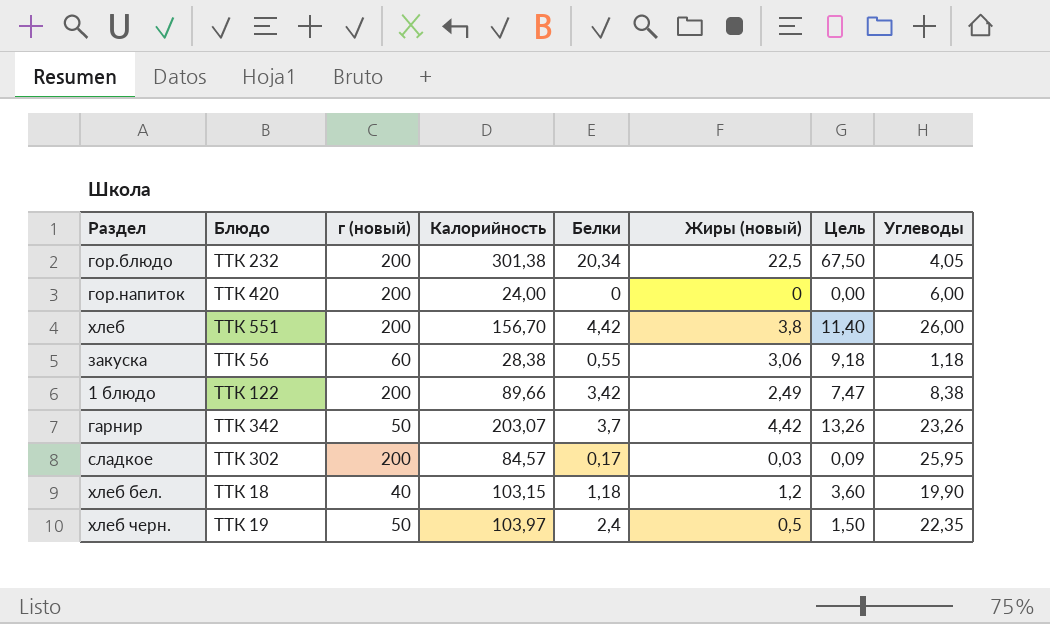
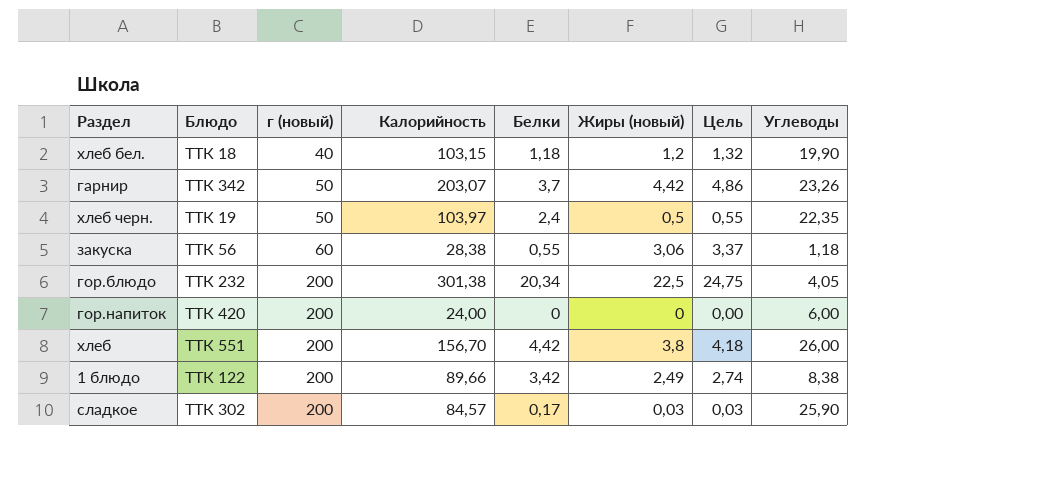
row order: none -> г (новый) ascending
column Цель | formula: [Жиры (новый)] * 3 -> [Жиры (новый)] * 1,1
сладкое | Углеводы: 25,95 -> 25,90

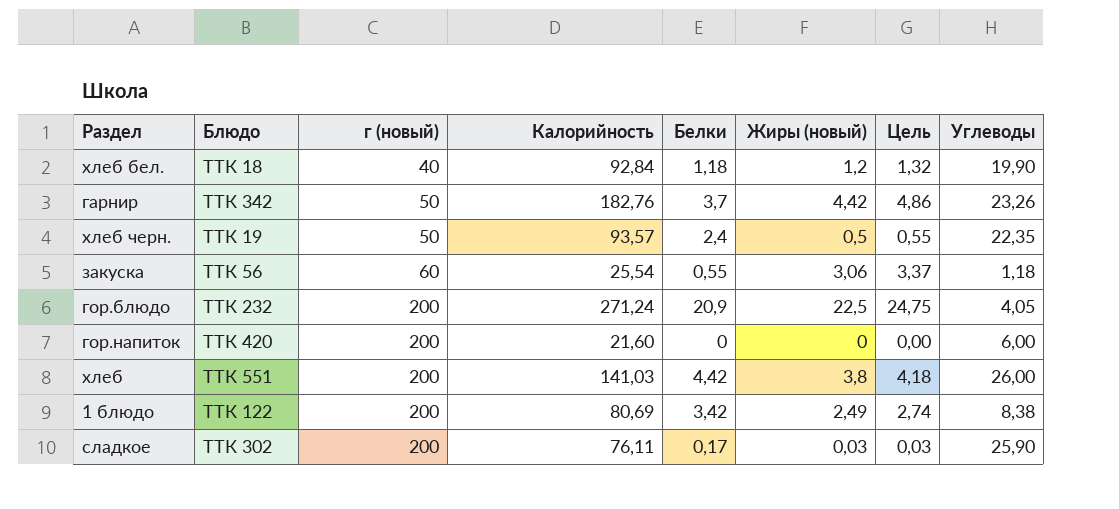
хлеб бел. | Калорийность: 103,15 -> 92,84
гарнир | Калорийность: 203,07 -> 182,76
хлеб черн. | Калорийность: 103,97 -> 93,57
закуска | Калорийность: 28,38 -> 25,54
гор.блюдо | Калорийность: 301,38 -> 271,24
гор.блюдо | Белки: 20,34 -> 20,9
гор.напиток | Калорийность: 24,00 -> 21,60
хлеб | Калорийность: 156,70 -> 141,03
1 блюдо | Калорийность: 89,66 -> 80,69
сладкое | Калорийность: 84,57 -> 76,11

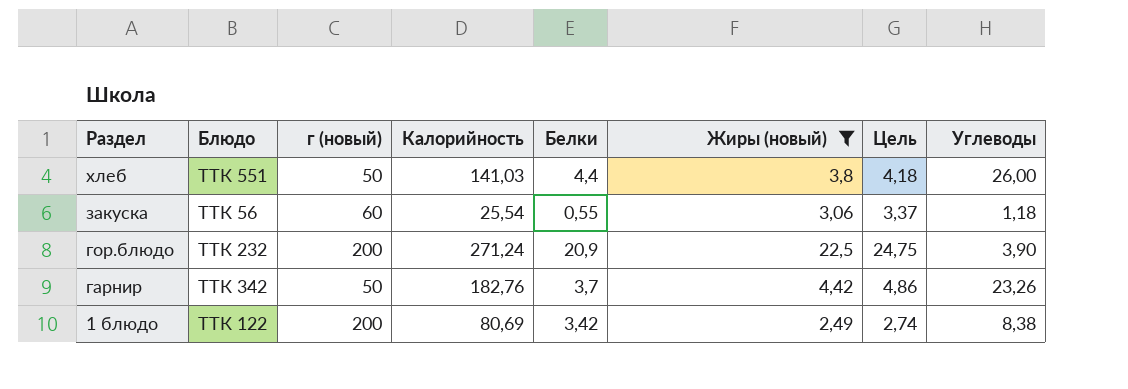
filter: none -> Жиры (новый) >= 2,49
row order: г (новый) ascending -> Раздел descending
хлеб | г (новый): 200 -> 50
хлеб | Белки: 4,42 -> 4,4
гор.блюдо | Углеводы: 4,05 -> 3,90

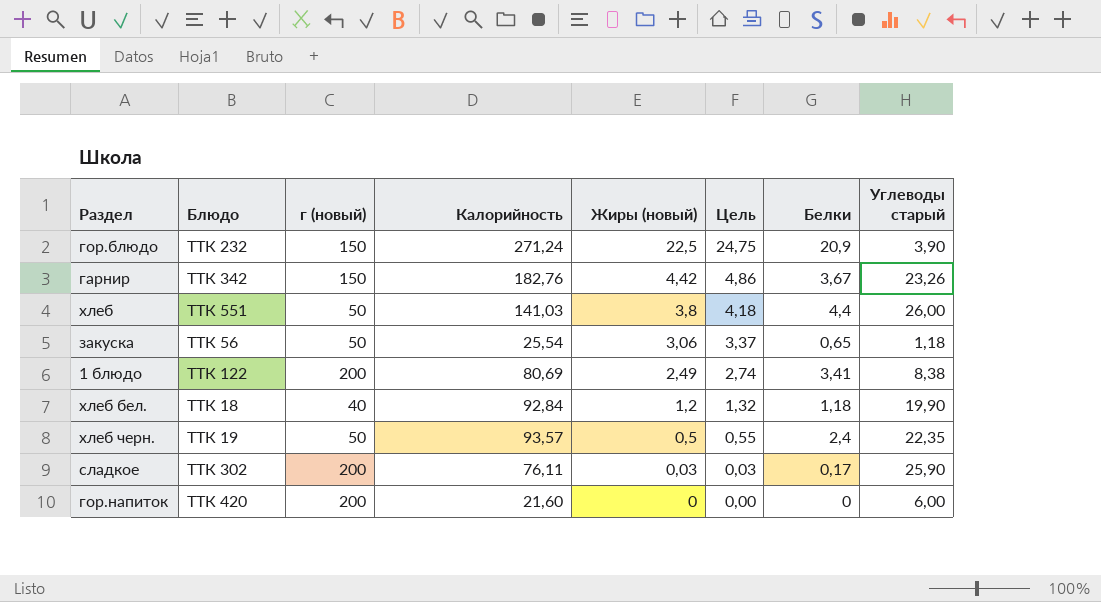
filter: Жиры (новый) >= 2,49 -> none
row order: Раздел descending -> Жиры (новый) descending
column Белки | position: 5 -> 7
column name: Углеводы -> Углеводы старый
гор.блюдо | г (новый): 200 -> 150
гарнир | г (новый): 50 -> 150
гарнир | Белки: 3,7 -> 3,67
закуска | г (новый): 60 -> 50
закуска | Белки: 0,55 -> 0,65
1 блюдо | Белки: 3,42 -> 3,41

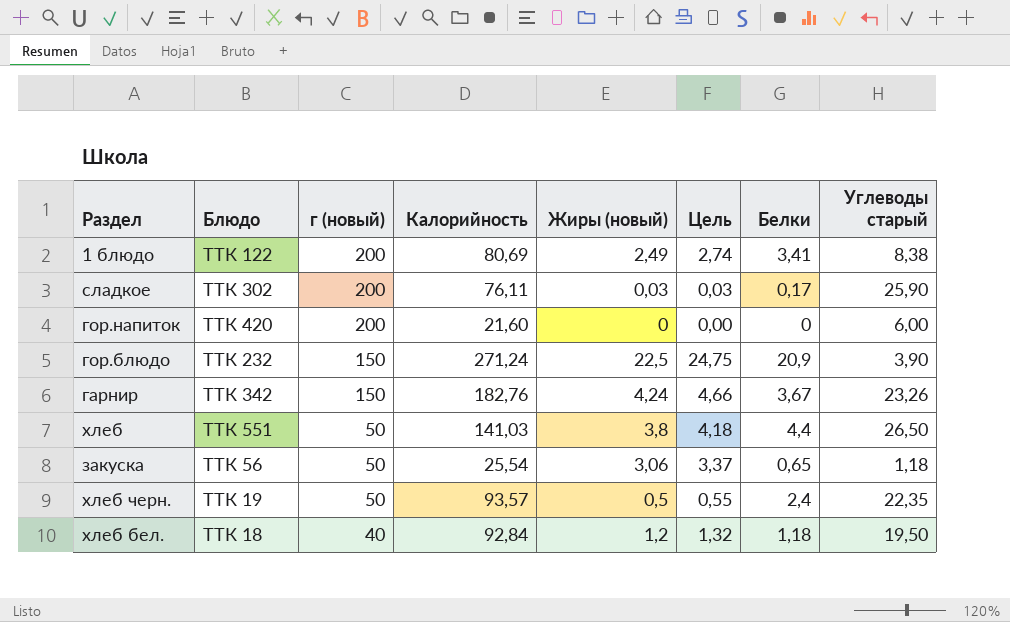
row order: Жиры (новый) descending -> г (новый) descending
гарнир | Жиры (новый): 4,42 -> 4,24
гарнир | Цель: 4,86 -> 4,66
хлеб | Углеводы старый: 26,00 -> 26,50
хлеб бел. | Углеводы старый: 19,90 -> 19,50

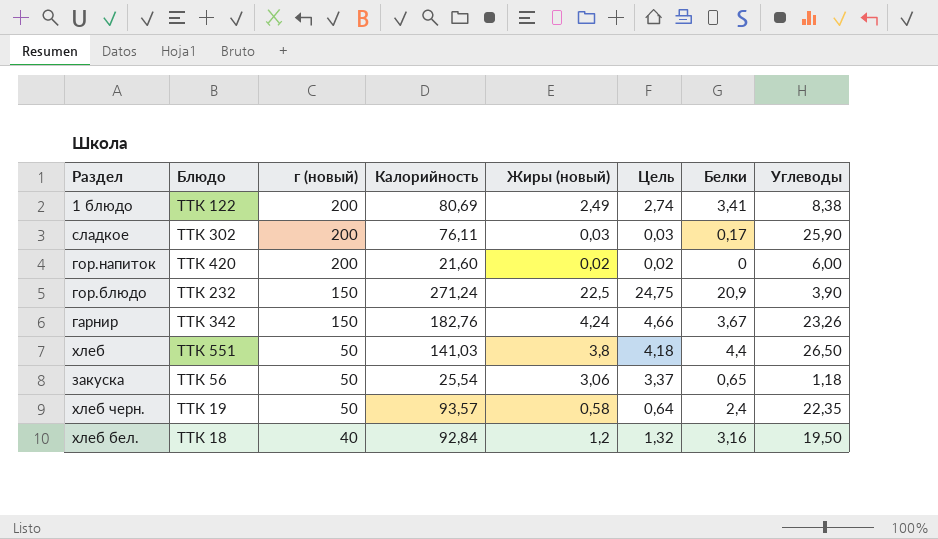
column name: Углеводы старый -> Углеводы
гор.напиток | Жиры (новый): 0 -> 0,02
гор.напиток | Цель: 0,00 -> 0,02
хлеб черн. | Жиры (новый): 0,5 -> 0,58
хлеб черн. | Цель: 0,55 -> 0,64
хлеб бел. | Белки: 1,18 -> 3,16

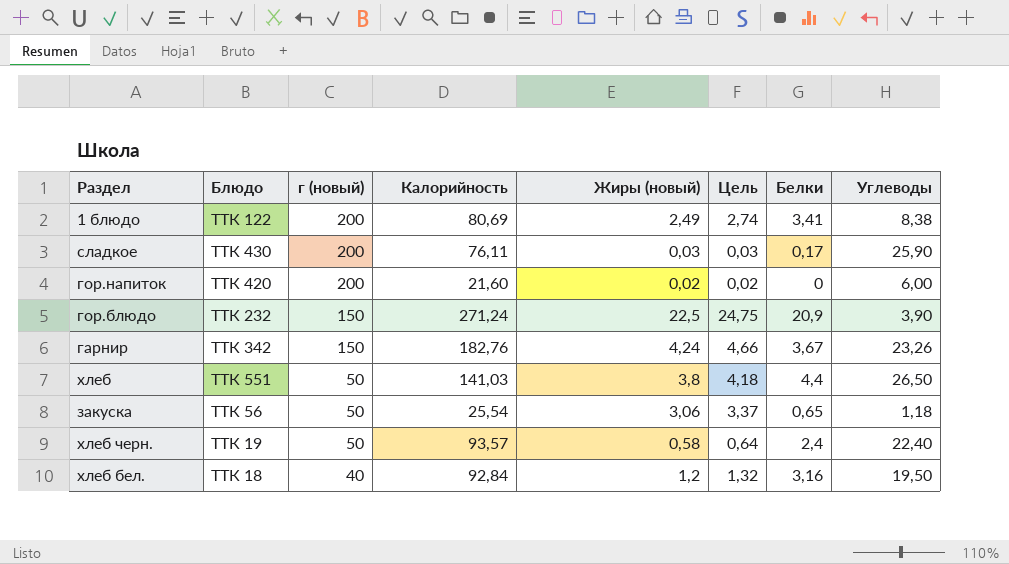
сладкое | Блюдо: ТТК 302 -> ТТК 430
хлеб черн. | Углеводы: 22,35 -> 22,40

